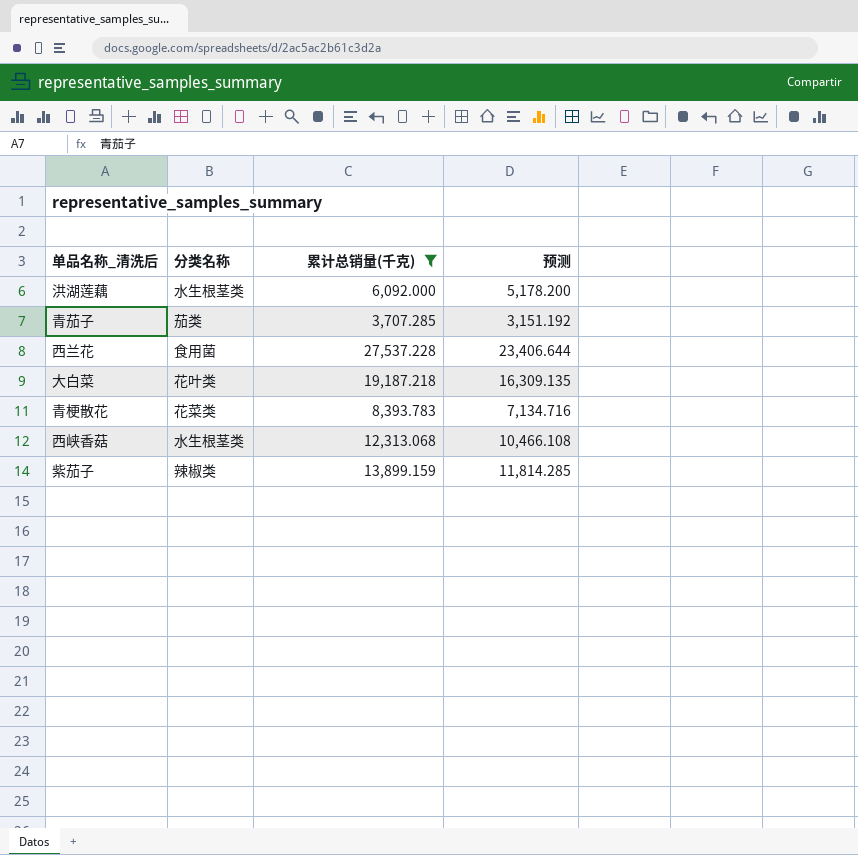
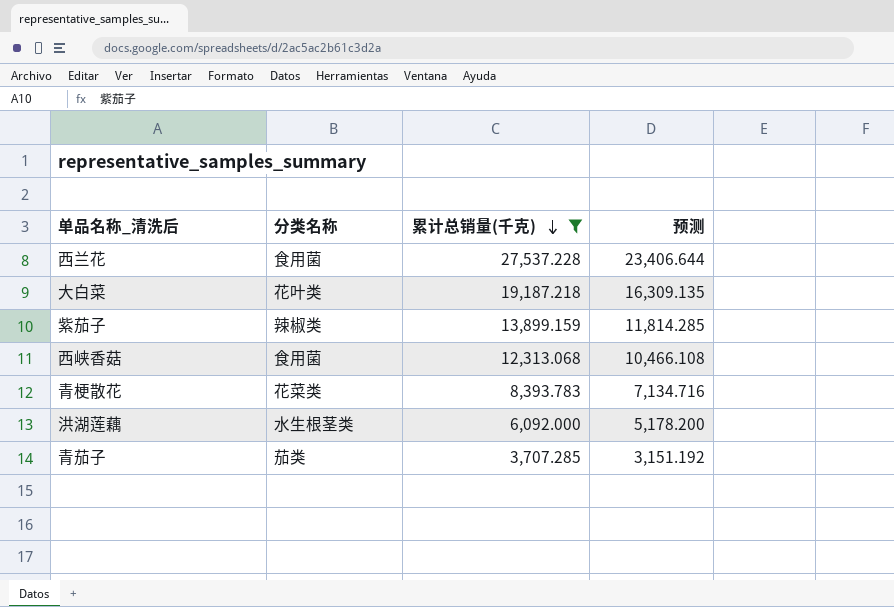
row order: none -> 累计总销量(千克) descending
西峡香菇 | 分类名称: 水生根茎类 -> 食用菌

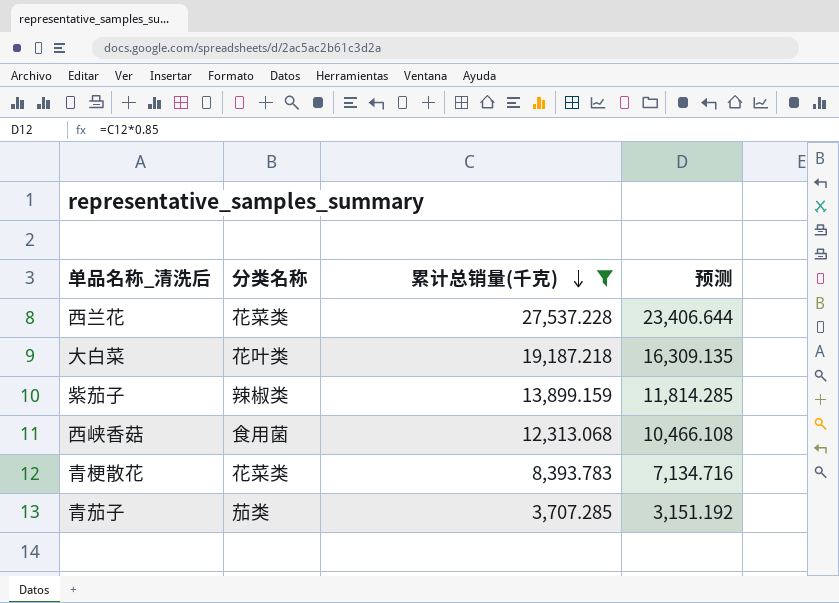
row 洪湖莲藕: 水生根茎类 | 6,092.000 | 5,178.200 -> none
西兰花 | 分类名称: 食用菌 -> 花菜类

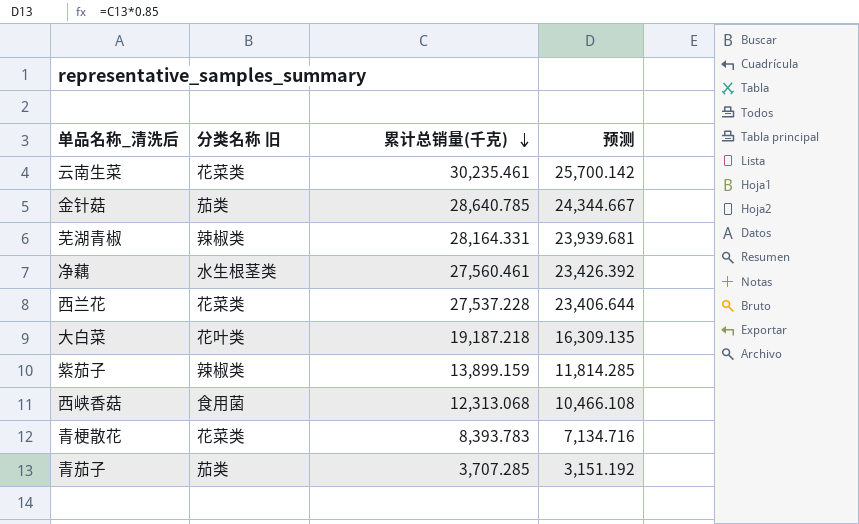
filter: 累计总销量(千克) <= 27,537.228 -> none
column name: 分类名称 -> 分类名称 旧

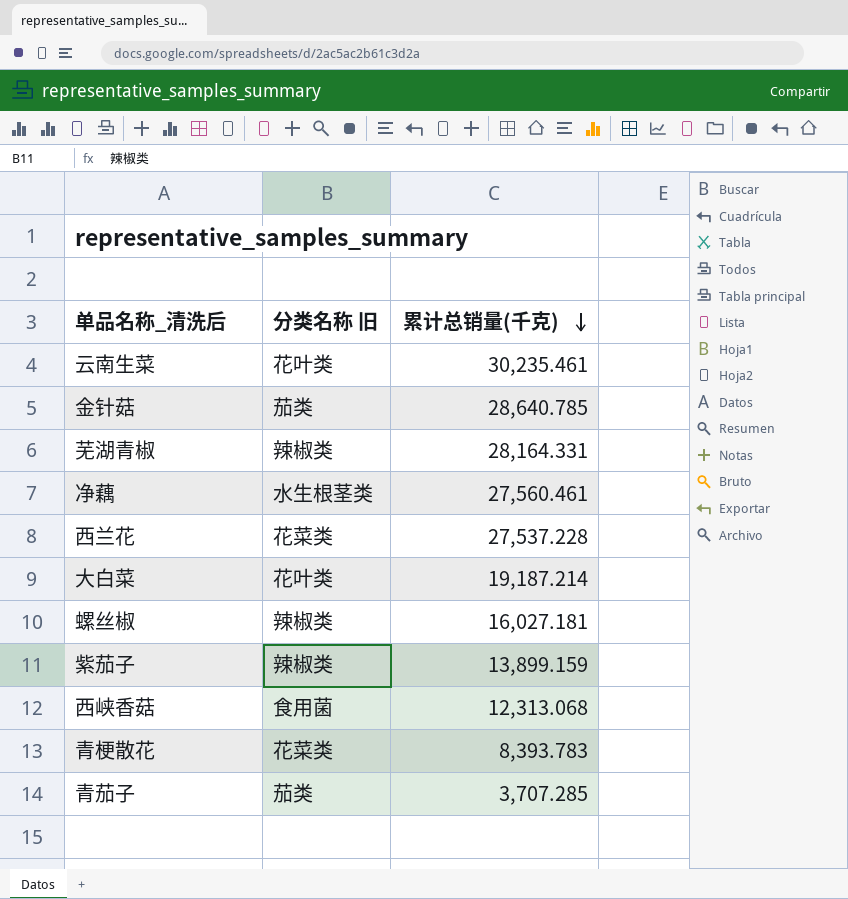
column 预测 | formula: [累计总销量(千克)] * 0.85 -> none
云南生菜 | 分类名称 旧: 花菜类 -> 花叶类
大白菜 | 累计总销量(千克): 19,187.218 -> 19,187.214
row 螺丝椒: none -> 辣椒类 | 16,027.181

